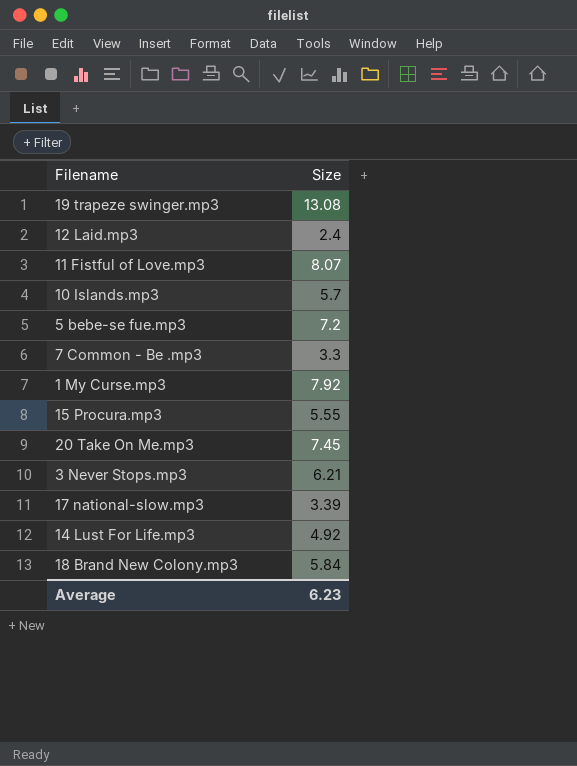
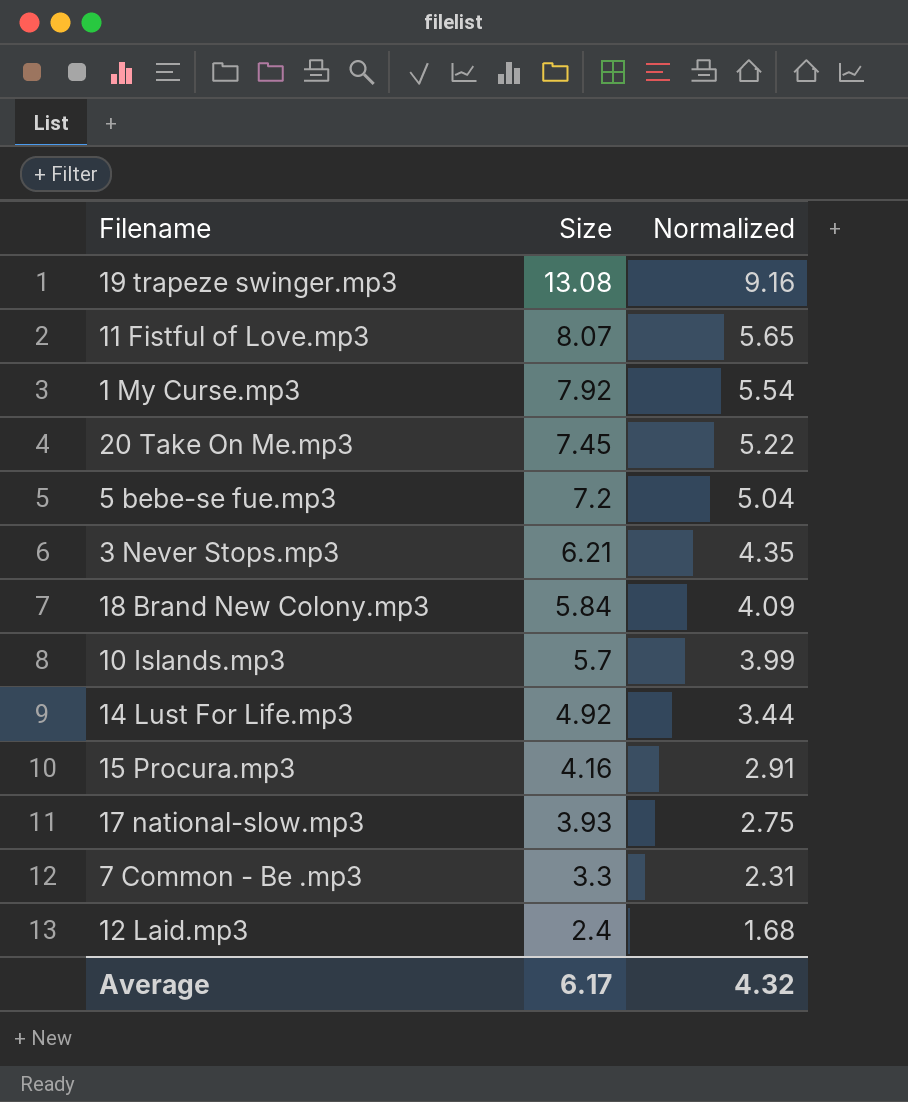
row order: none -> Size descending
column Normalized | formula: none -> [Size] * 0.7
15 Procura.mp3 | Size: 5.55 -> 4.16
17 national-slow.mp3 | Size: 3.39 -> 3.93
Average | Size: 6.23 -> 6.17

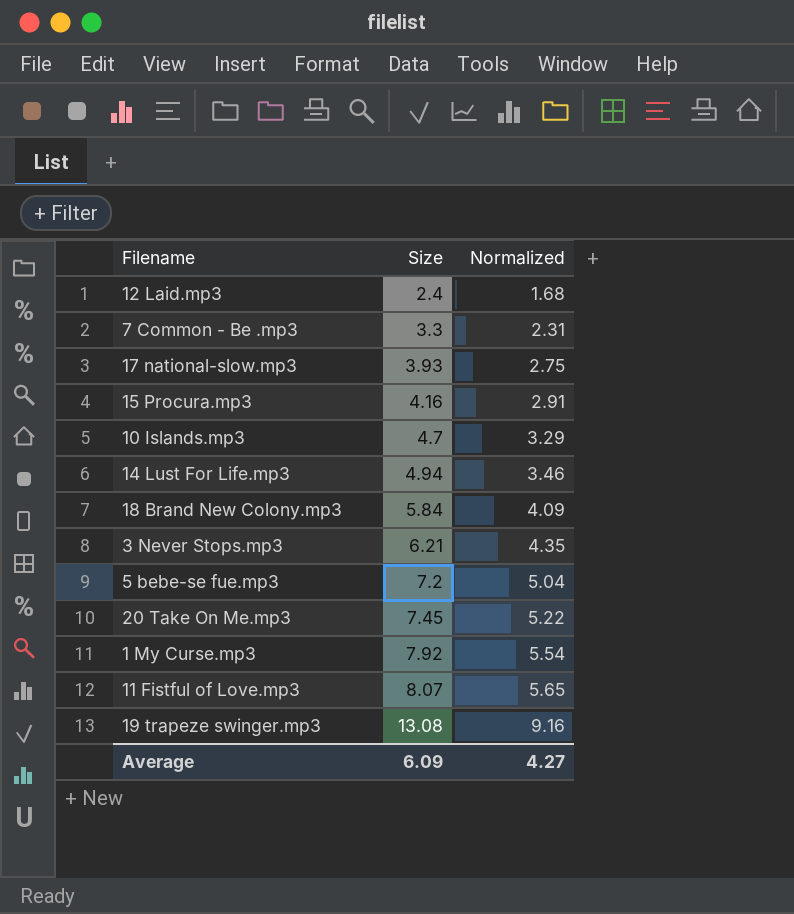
row order: Size descending -> Size ascending
10 Islands.mp3 | Size: 5.7 -> 4.7
10 Islands.mp3 | Normalized: 3.99 -> 3.29
14 Lust For Life.mp3 | Size: 4.92 -> 4.94
14 Lust For Life.mp3 | Normalized: 3.44 -> 3.46
Average | Size: 6.17 -> 6.09
Average | Normalized: 4.32 -> 4.27

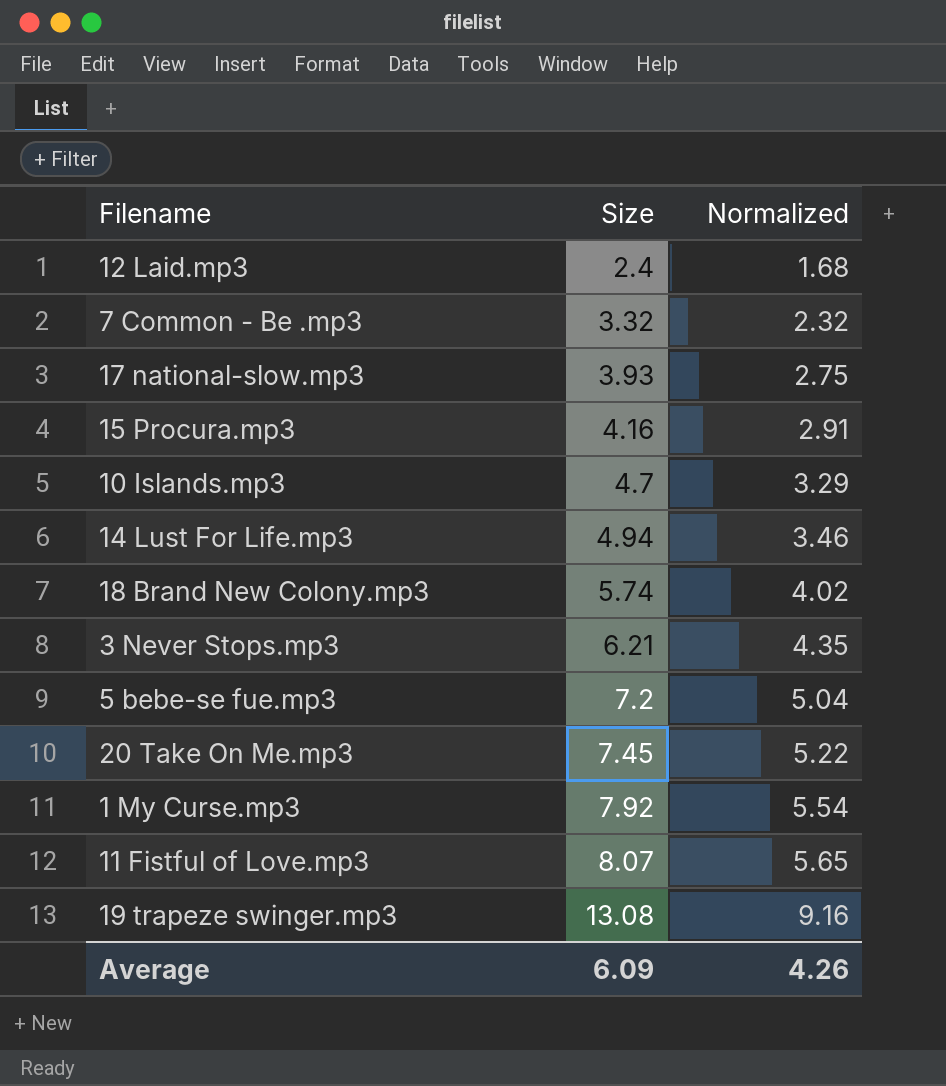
7 Common - Be .mp3 | Size: 3.3 -> 3.32
7 Common - Be .mp3 | Normalized: 2.31 -> 2.32
18 Brand New Colony.mp3 | Size: 5.84 -> 5.74
18 Brand New Colony.mp3 | Normalized: 4.09 -> 4.02
Average | Normalized: 4.27 -> 4.26

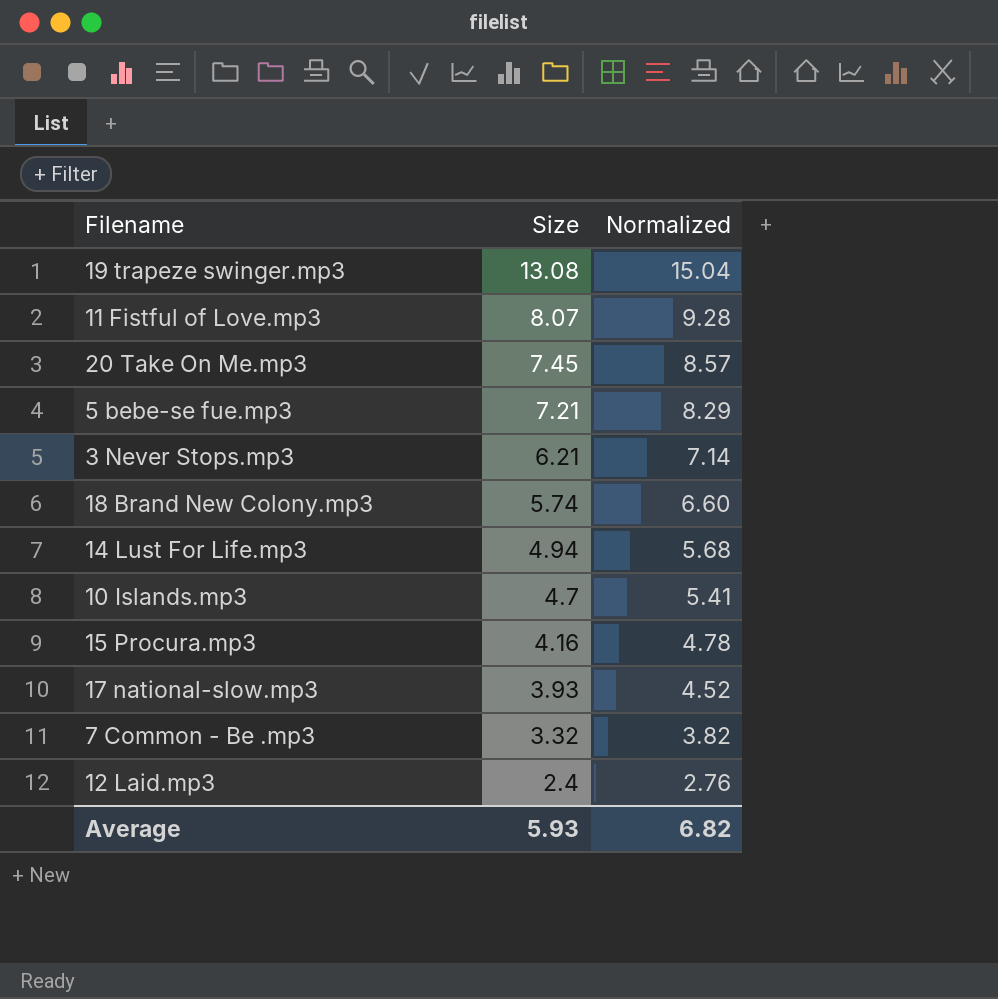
row order: Size ascending -> Size descending
column Normalized | formula: [Size] * 0.7 -> [Size] * 1.15
row 1 My Curse.mp3: 7.92 | 5.54 -> none
5 bebe-se fue.mp3 | Size: 7.2 -> 7.21
Average | Size: 6.09 -> 5.93
Average | Normalized: 4.26 -> 6.82

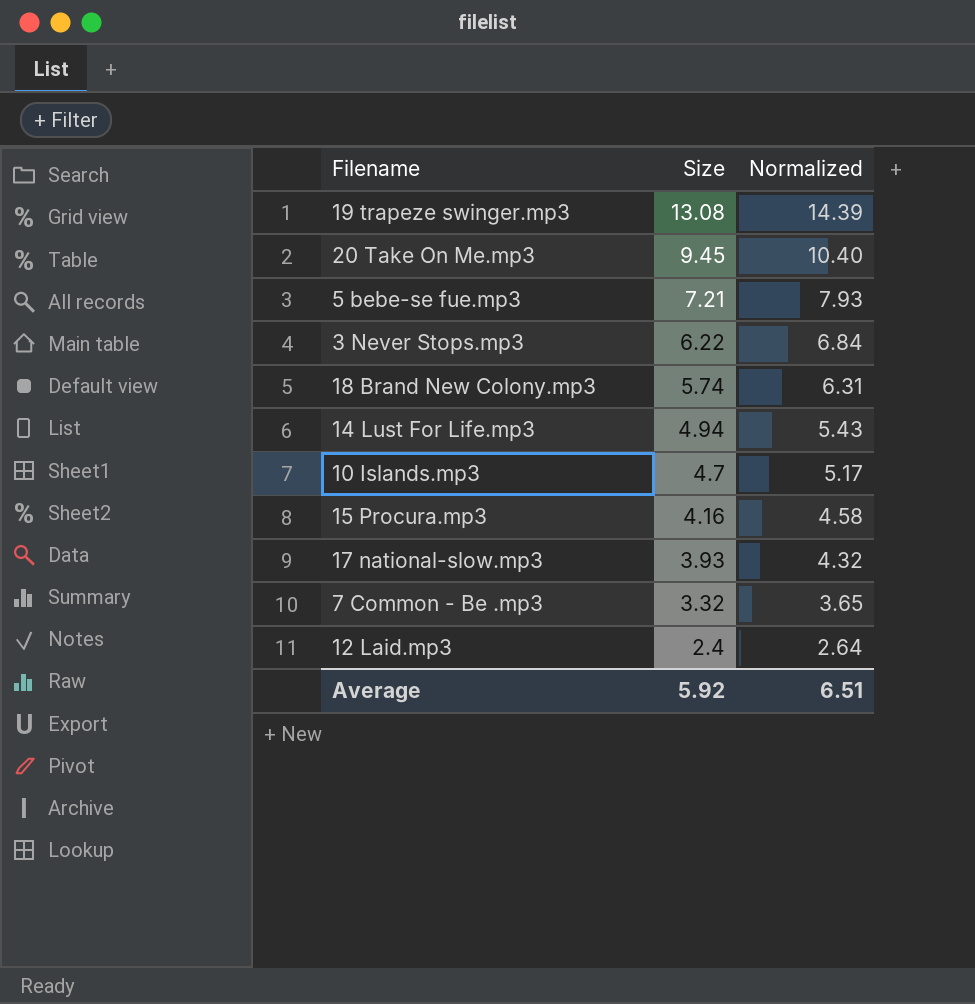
column Normalized | formula: [Size] * 1.15 -> [Size] * 1.1
row 11 Fistful of Love.mp3: 8.07 | 9.28 -> none
20 Take On Me.mp3 | Size: 7.45 -> 9.45
3 Never Stops.mp3 | Size: 6.21 -> 6.22
Average | Size: 5.93 -> 5.92
Average | Normalized: 6.82 -> 6.51

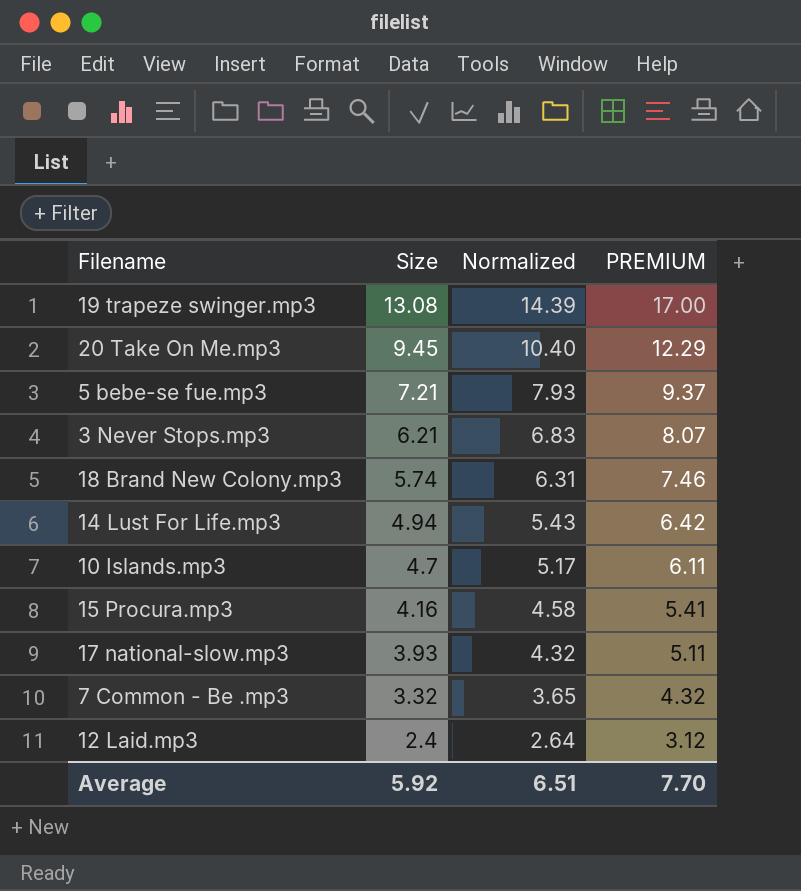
column PREMIUM | formula: none -> [Size] * 1.3
3 Never Stops.mp3 | Size: 6.22 -> 6.21
3 Never Stops.mp3 | Normalized: 6.84 -> 6.83

